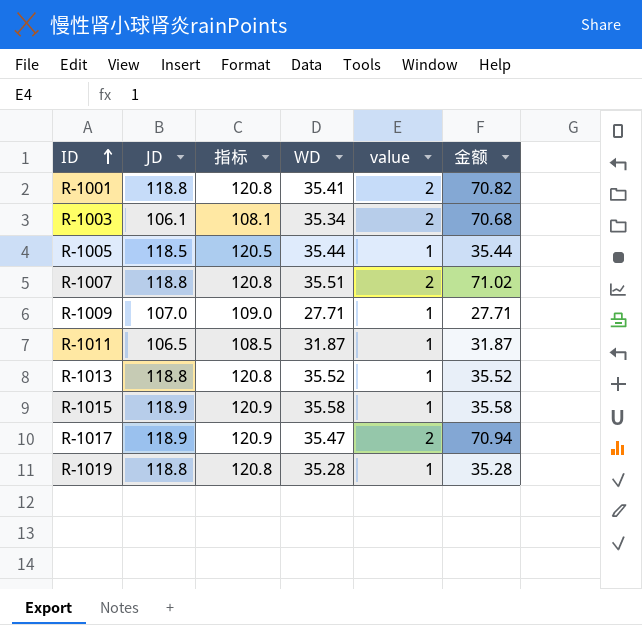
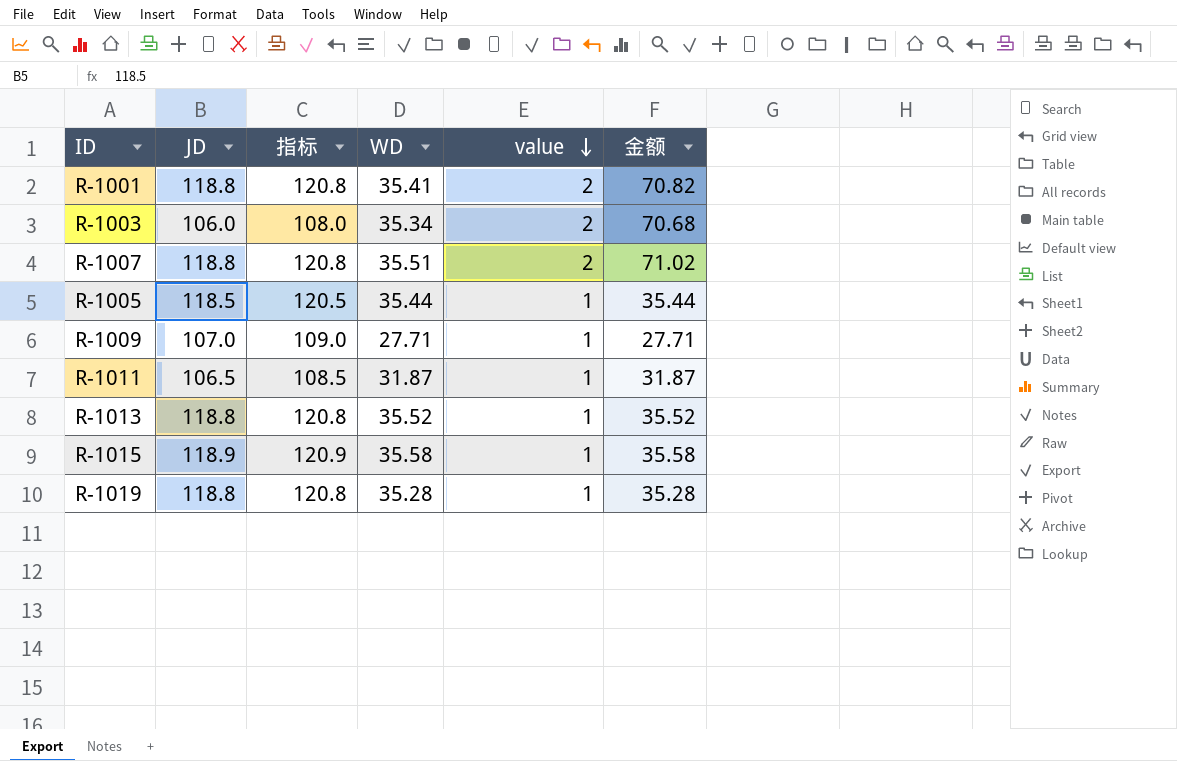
row order: ID ascending -> value descending
row R-1017: 118.9 | 120.9 | 35.47 | 2 | 70.94 -> none
R-1003 | JD: 106.1 -> 106.0
R-1003 | 指标: 108.1 -> 108.0

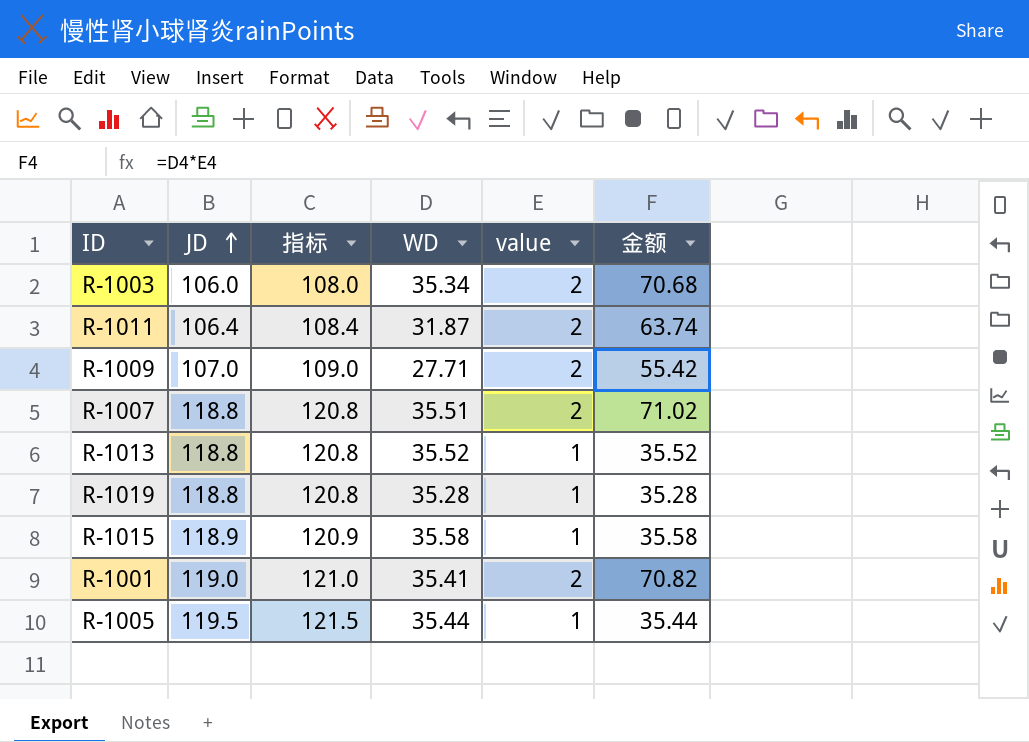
row order: value descending -> JD ascending
R-1011 | JD: 106.5 -> 106.4
R-1011 | 指标: 108.5 -> 108.4
R-1011 | value: 1 -> 2
R-1011 | 金额: 31.87 -> 63.74
R-1009 | value: 1 -> 2
R-1009 | 金额: 27.71 -> 55.42
R-1001 | JD: 118.8 -> 119.0
R-1001 | 指标: 120.8 -> 121.0
R-1005 | JD: 118.5 -> 119.5
R-1005 | 指标: 120.5 -> 121.5

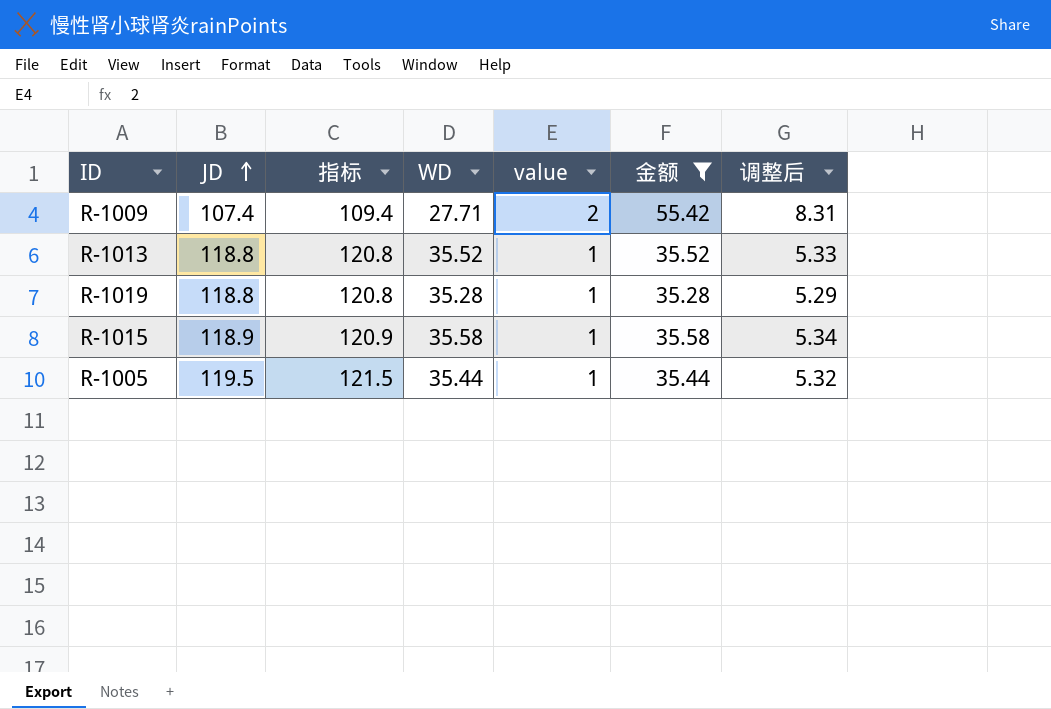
filter: none -> 金额 <= 55.42
column 调整后 | formula: none -> [金额] * 0.15
R-1009 | JD: 107.0 -> 107.4
R-1009 | 指标: 109.0 -> 109.4

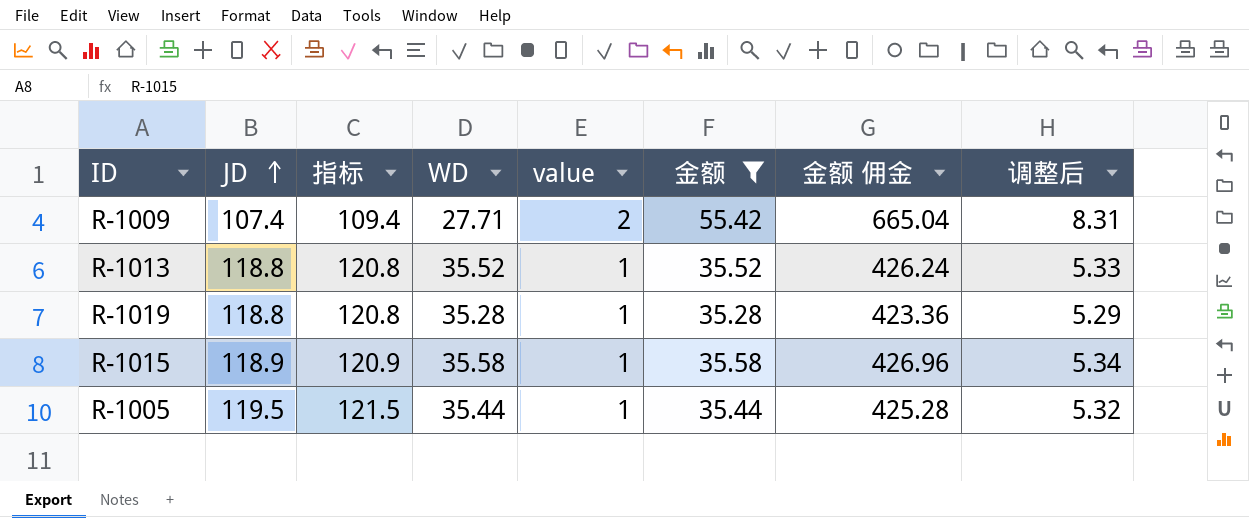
column 金额 佣金 | formula: none -> [金额] * 12

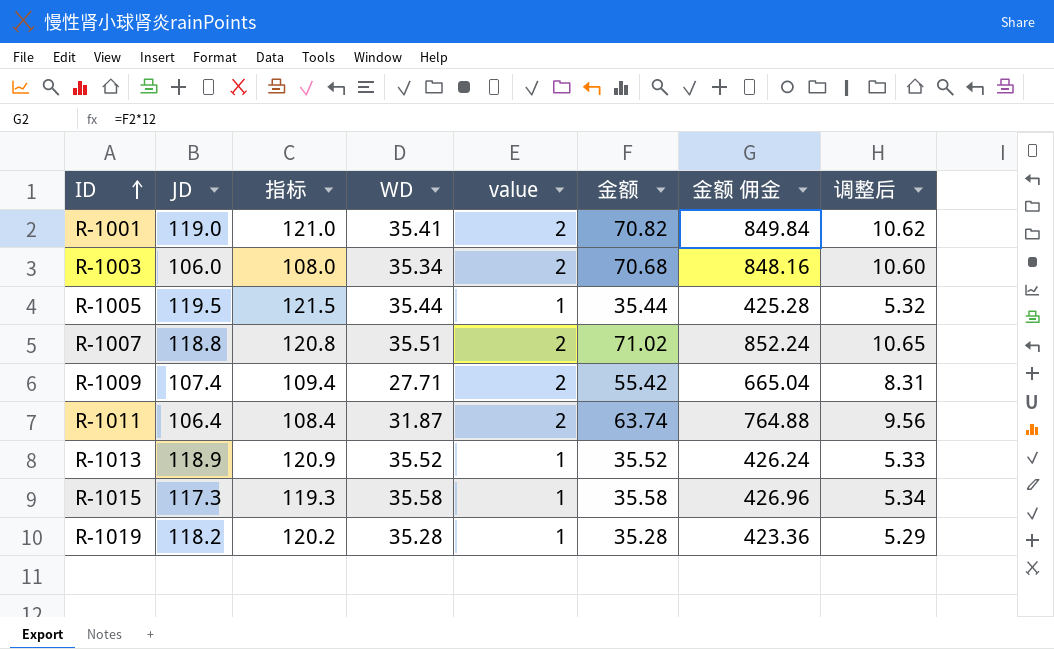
filter: 金额 <= 55.42 -> none
row order: JD ascending -> ID ascending
R-1013 | JD: 118.8 -> 118.9
R-1013 | 指标: 120.8 -> 120.9
R-1015 | JD: 118.9 -> 117.3
R-1015 | 指标: 120.9 -> 119.3
R-1019 | JD: 118.8 -> 118.2
R-1019 | 指标: 120.8 -> 120.2

